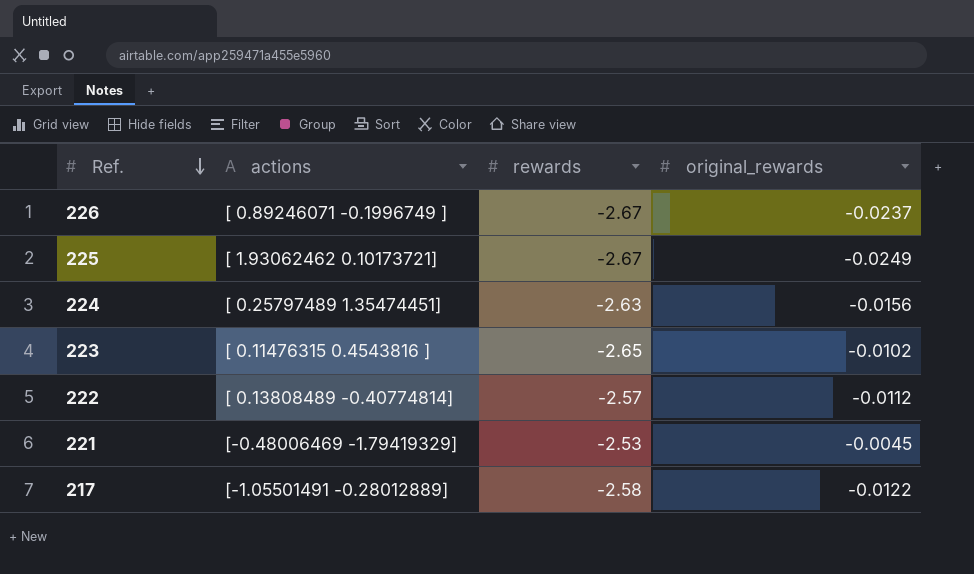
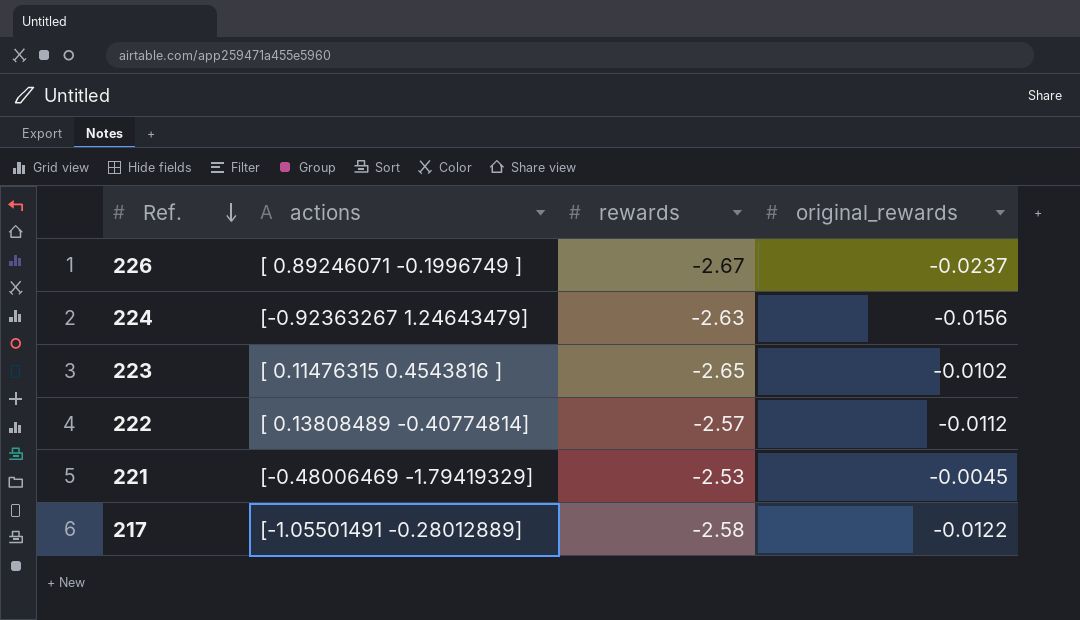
row 225: [ 1.93062462 0.10173721] | -2.67 | -0.0249 -> none
224 | actions: [ 0.25797489 1.35474451] -> [-0.92363267 1.24643479]

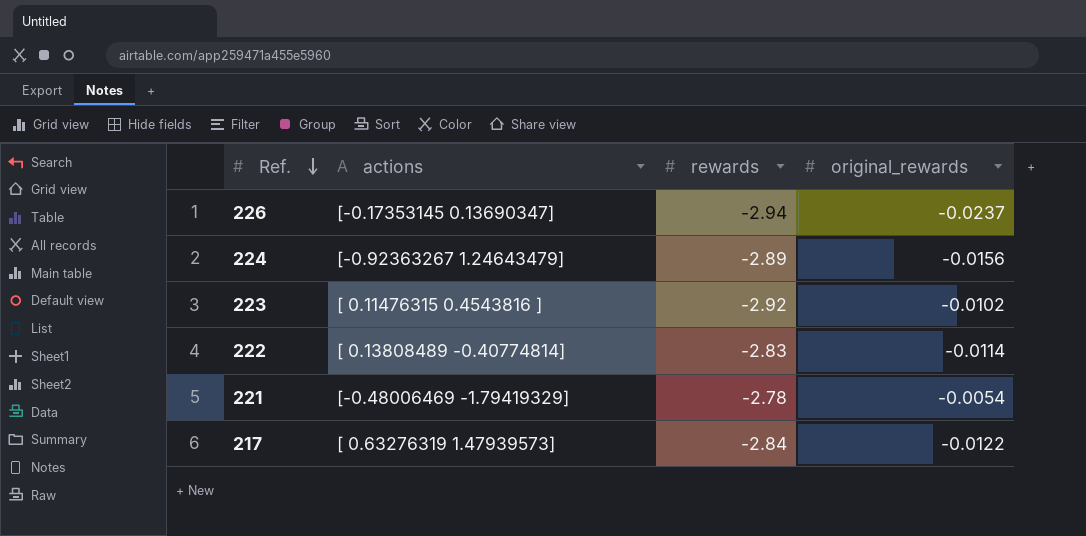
226 | actions: [ 0.89246071 -0.1996749 ] -> [-0.17353145 0.13690347]
226 | rewards: -2.67 -> -2.94
224 | rewards: -2.63 -> -2.89
223 | rewards: -2.65 -> -2.92
222 | rewards: -2.57 -> -2.83
222 | original_rewards: -0.0112 -> -0.0114
221 | rewards: -2.53 -> -2.78
221 | original_rewards: -0.0045 -> -0.0054
217 | actions: [-1.05501491 -0.28012889] -> [ 0.63276319 1.47939573]
217 | rewards: -2.58 -> -2.84

